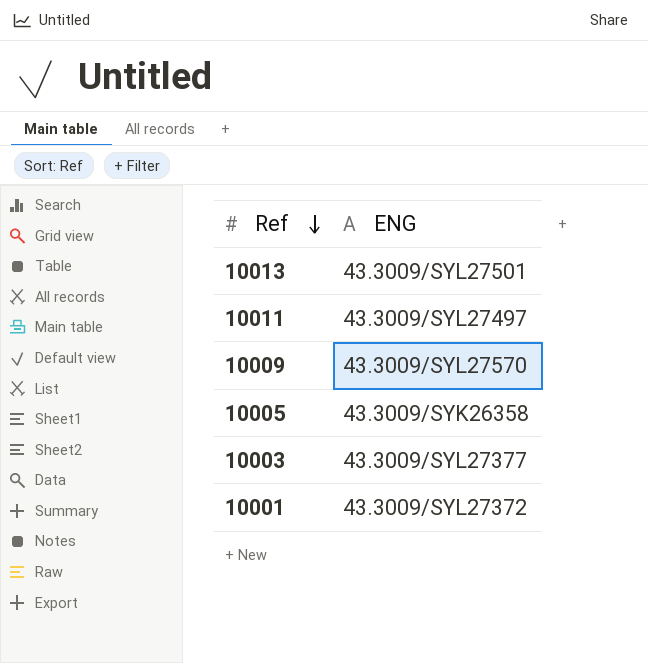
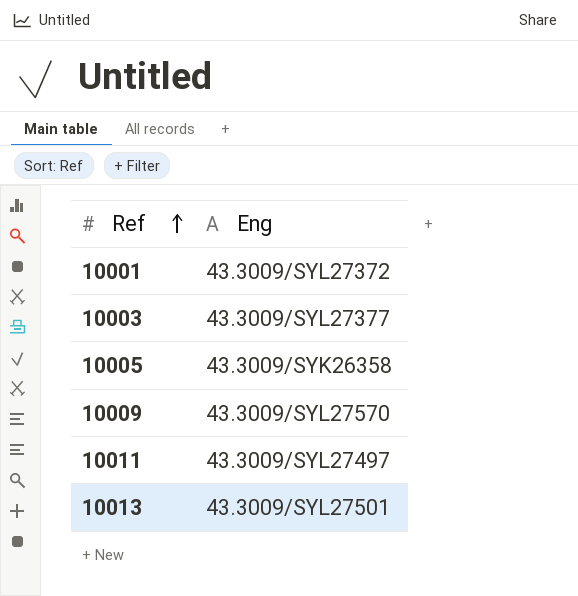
row order: Ref descending -> Ref ascending
column name: ENG -> Eng

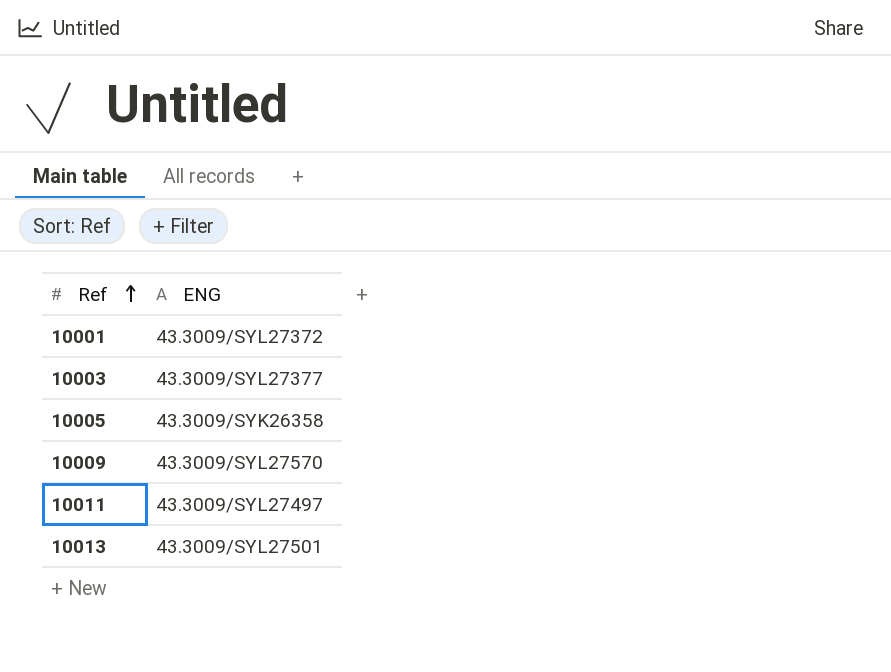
column name: Eng -> ENG

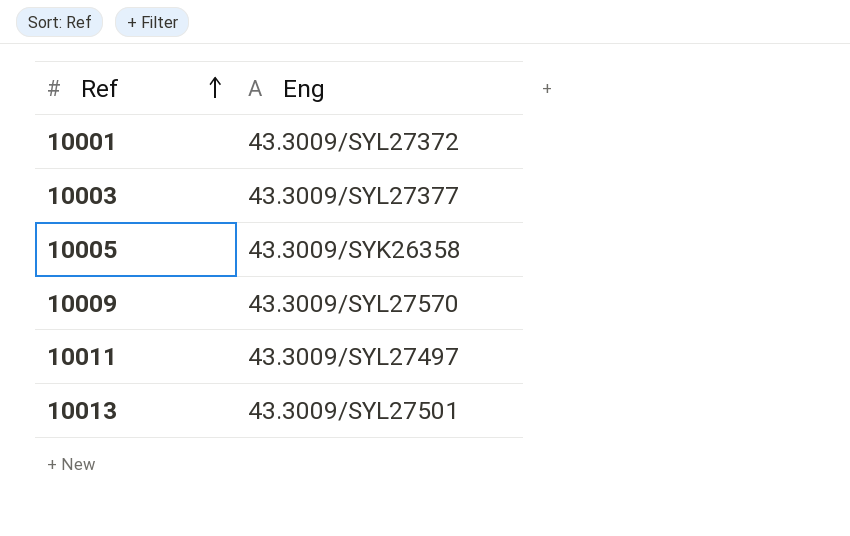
column name: ENG -> Eng

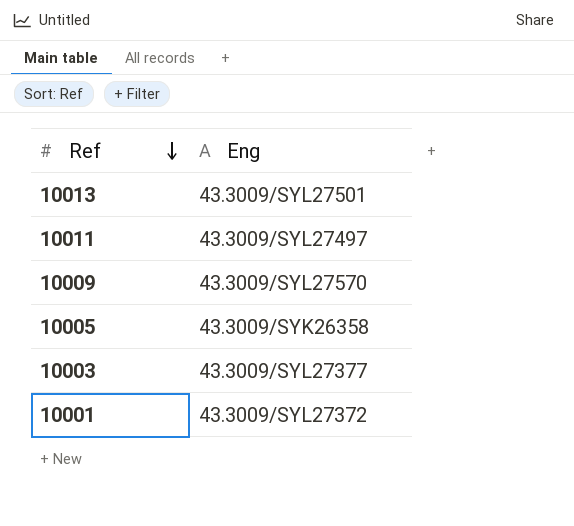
row order: Ref ascending -> Ref descending

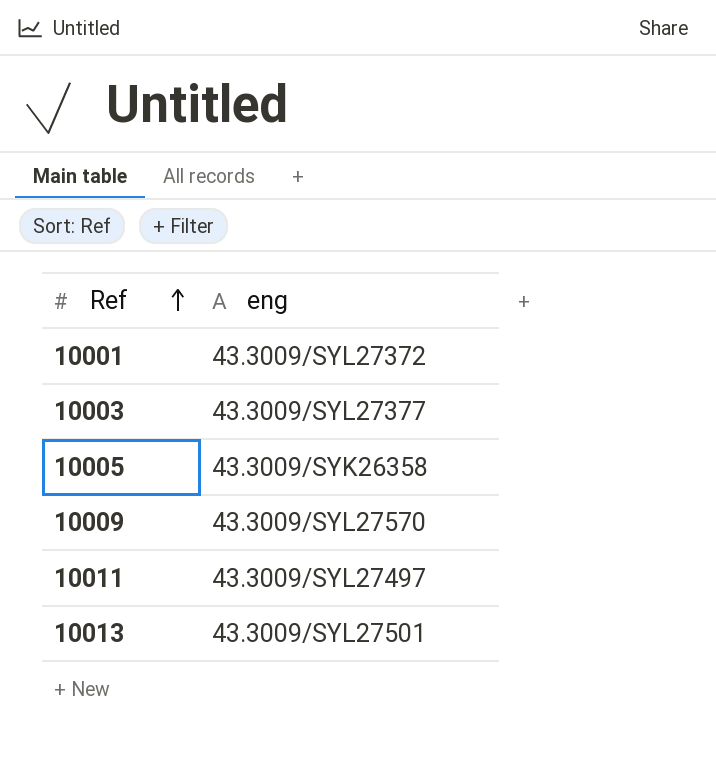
row order: Ref descending -> Ref ascending
column name: Eng -> eng

